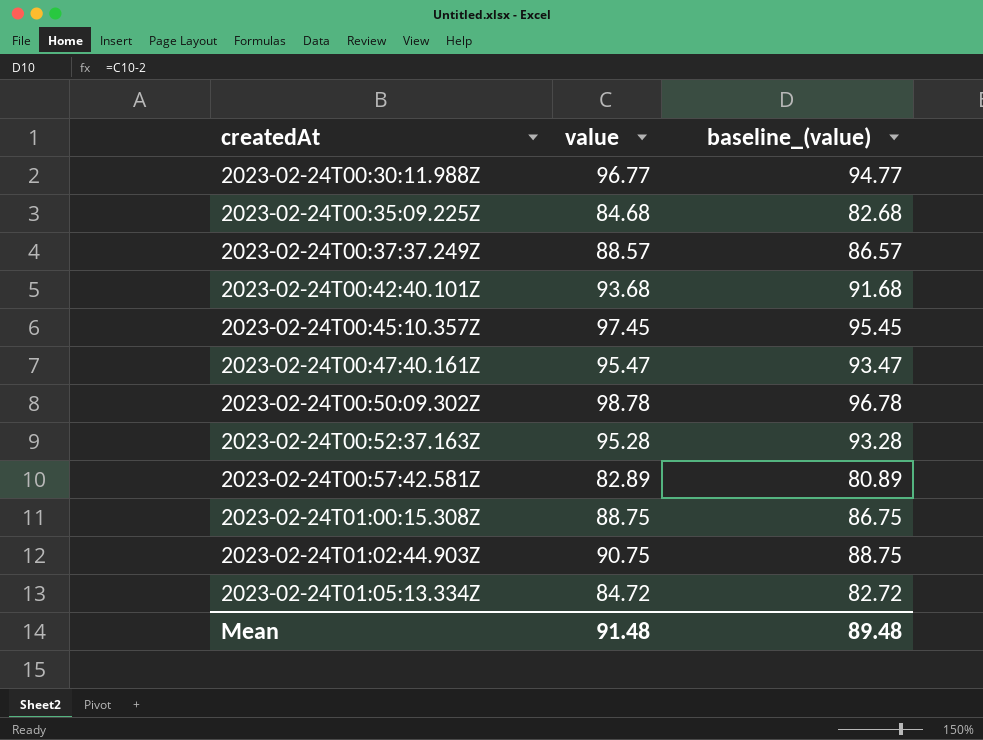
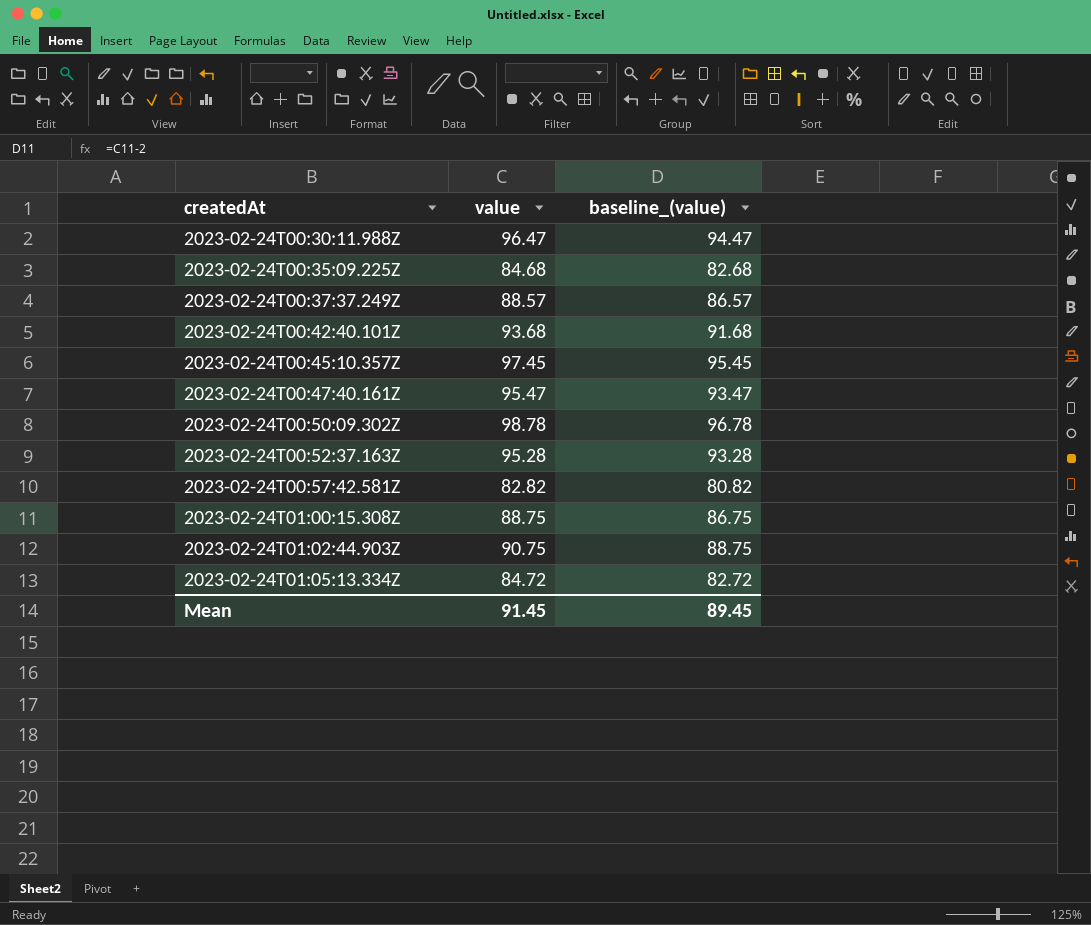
2023-02-24T00:30:11.988Z | value: 96.77 -> 96.47
2023-02-24T00:30:11.988Z | baseline_(value): 94.77 -> 94.47
2023-02-24T00:57:42.581Z | value: 82.89 -> 82.82
2023-02-24T00:57:42.581Z | baseline_(value): 80.89 -> 80.82
Mean | value: 91.48 -> 91.45
Mean | baseline_(value): 89.48 -> 89.45

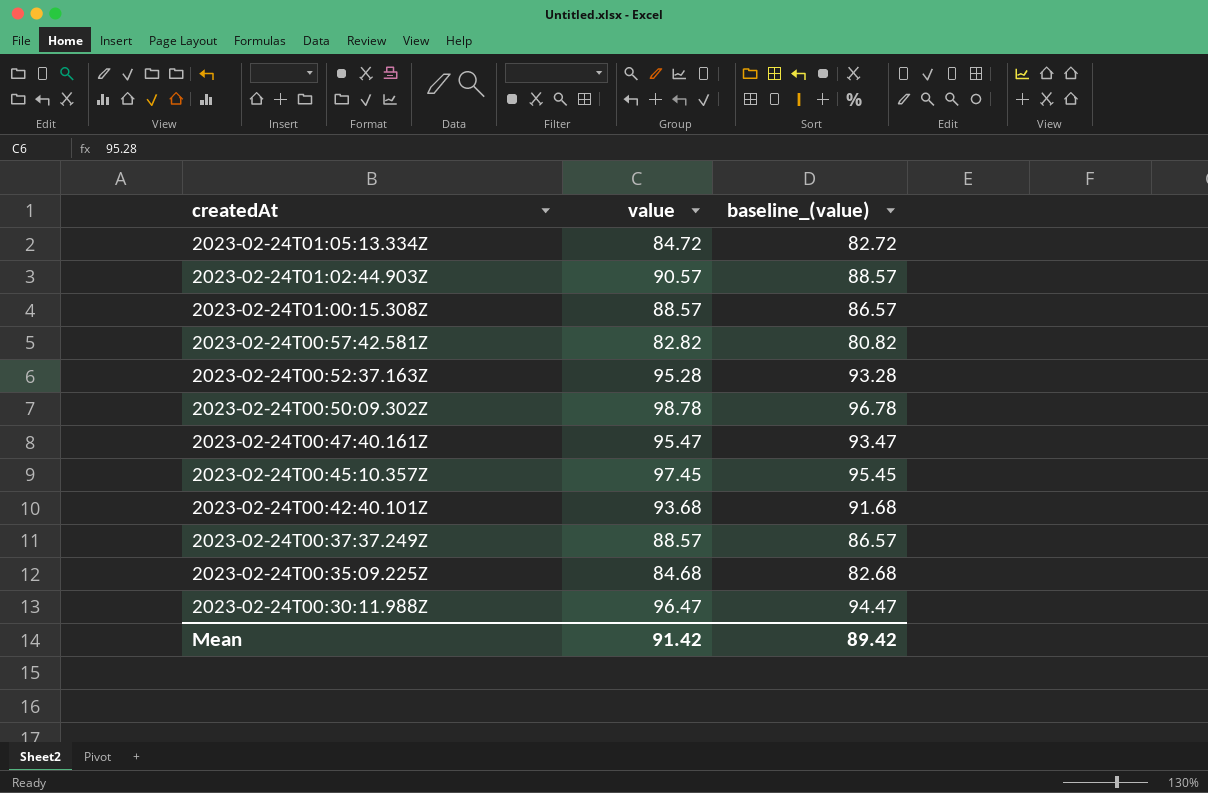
row order: createdAt ascending -> createdAt descending
2023-02-24T01:02:44.903Z | value: 90.75 -> 90.57
2023-02-24T01:02:44.903Z | baseline_(value): 88.75 -> 88.57
2023-02-24T01:00:15.308Z | value: 88.75 -> 88.57
2023-02-24T01:00:15.308Z | baseline_(value): 86.75 -> 86.57
Mean | value: 91.45 -> 91.42
Mean | baseline_(value): 89.45 -> 89.42

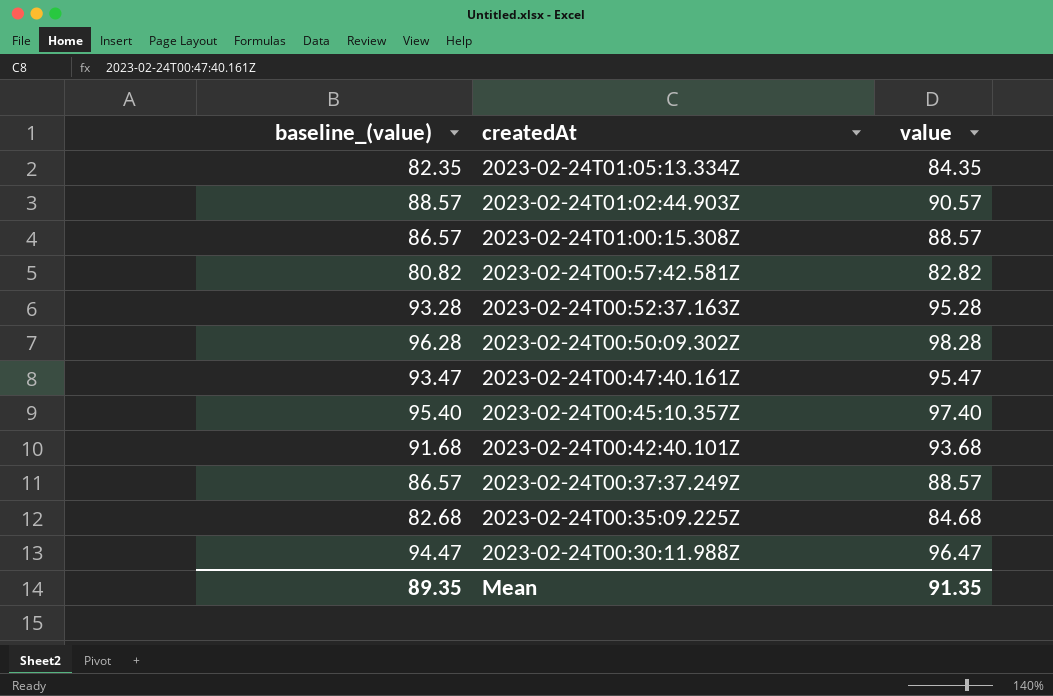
column baseline_(value) | position: 3 -> 1
2023-02-24T01:05:13.334Z | baseline_(value): 82.72 -> 82.35
2023-02-24T01:05:13.334Z | value: 84.72 -> 84.35
2023-02-24T00:50:09.302Z | baseline_(value): 96.78 -> 96.28
2023-02-24T00:50:09.302Z | value: 98.78 -> 98.28
2023-02-24T00:45:10.357Z | baseline_(value): 95.45 -> 95.40
2023-02-24T00:45:10.357Z | value: 97.45 -> 97.40
Mean | baseline_(value): 89.42 -> 89.35
Mean | value: 91.42 -> 91.35

